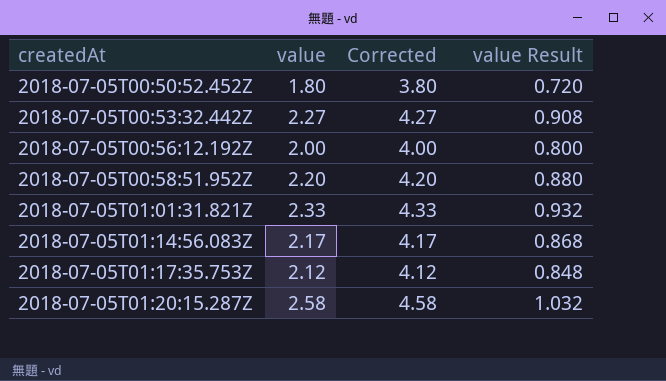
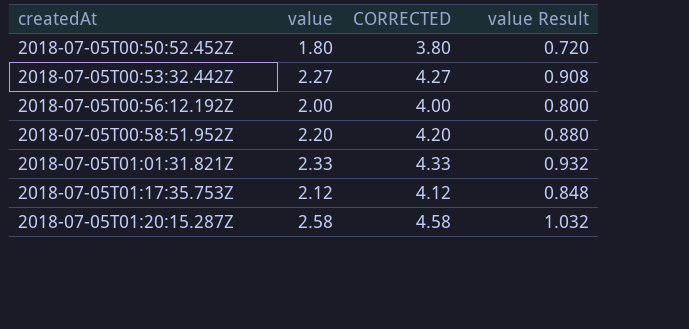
column name: Corrected -> CORRECTED
row 2018-07-05T01:14:56.083Z: 2.17 | 4.17 | 0.868 -> none

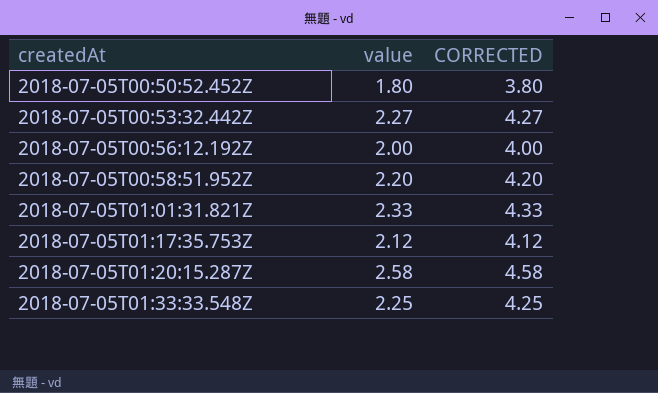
column value Result | formula: [value] * 0.4 -> none
row 2018-07-05T01:33:33.548Z: none -> 2.25 | 4.25

